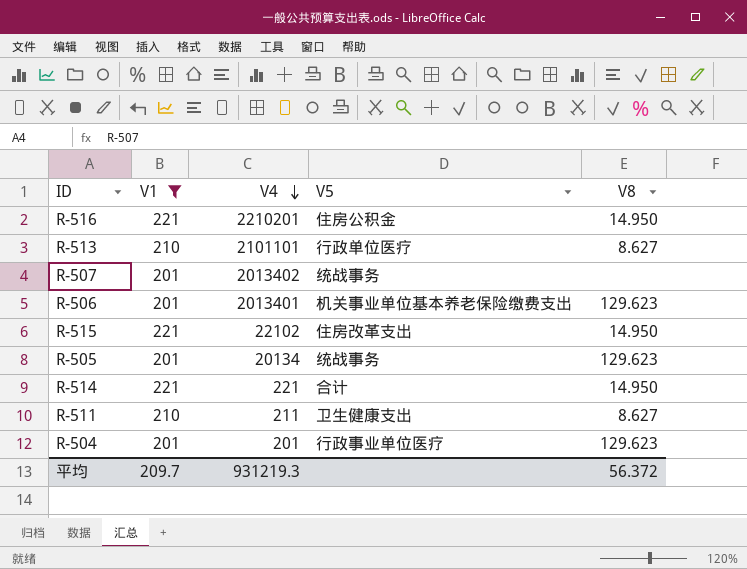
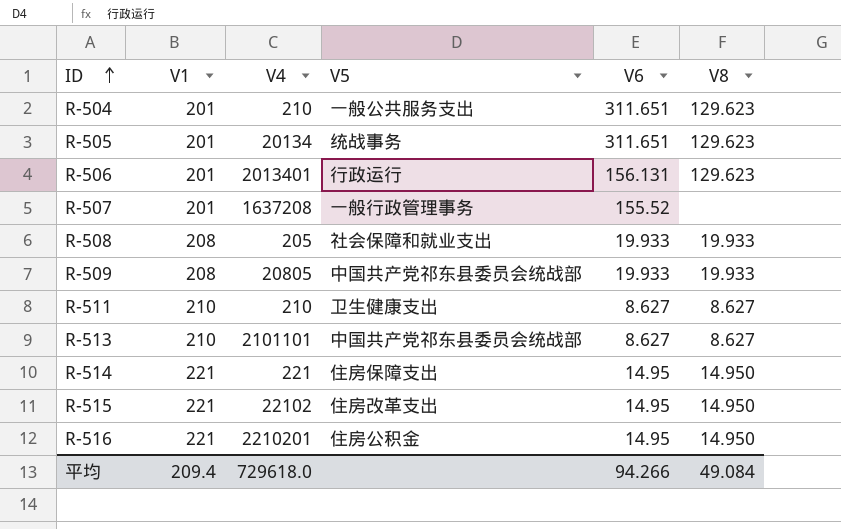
filter: V1 != 208 -> none
row order: V4 descending -> ID ascending
column V6 | position: none -> 5
R-504 | V4: 201 -> 210
R-504 | V5: 行政事业单位医疗 -> 一般公共服务支出
R-506 | V5: 机关事业单位基本养老保险缴费支出 -> 行政运行
R-507 | V4: 2013402 -> 1637208
R-507 | V5: 统战事务 -> 一般行政管理事务
R-511 | V4: 211 -> 210
R-513 | V5: 行政单位医疗 -> 中国共产党祁东县委员会统战部
R-514 | V5: 合计 -> 住房保障支出
平均 | V1: 209.7 -> 209.4
平均 | V4: 931219.3 -> 729618.0
平均 | V8: 56.372 -> 49.084

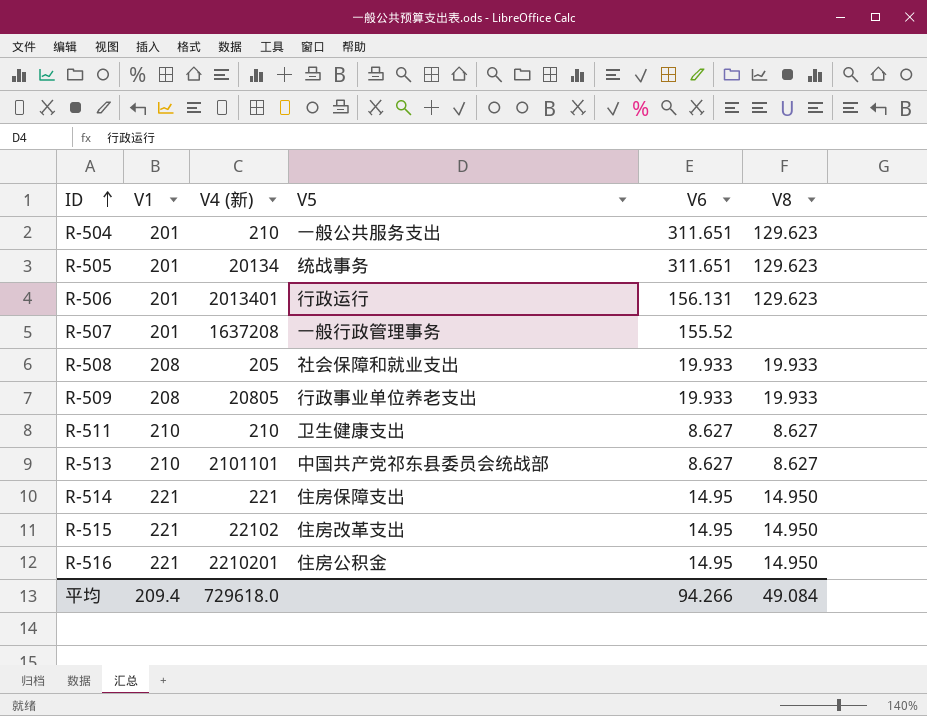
column name: V4 -> V4 (新)
R-509 | V5: 中国共产党祁东县委员会统战部 -> 行政事业单位养老支出

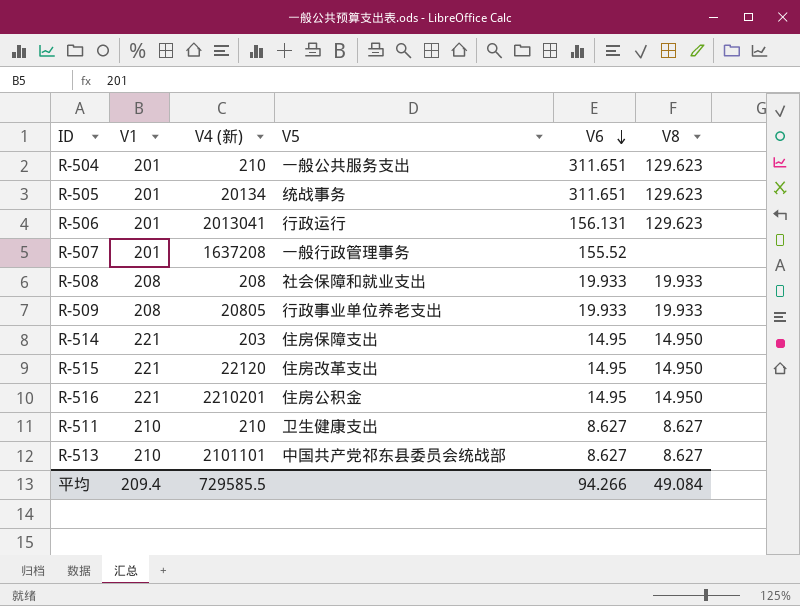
row order: ID ascending -> V6 descending
R-506 | V4 (新): 2013401 -> 2013041
R-508 | V4 (新): 205 -> 208
R-514 | V4 (新): 221 -> 203
R-515 | V4 (新): 22102 -> 22120
平均 | V4 (新): 729618.0 -> 729585.5

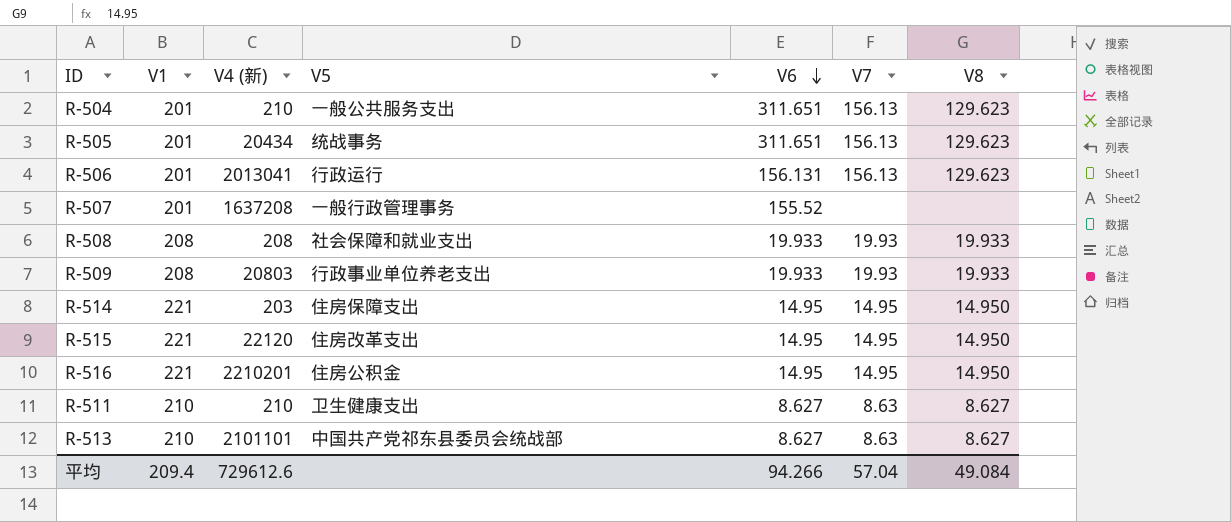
column V7 | position: none -> 6
R-505 | V4 (新): 20134 -> 20434
R-509 | V4 (新): 20805 -> 20803
平均 | V4 (新): 729585.5 -> 729612.6

